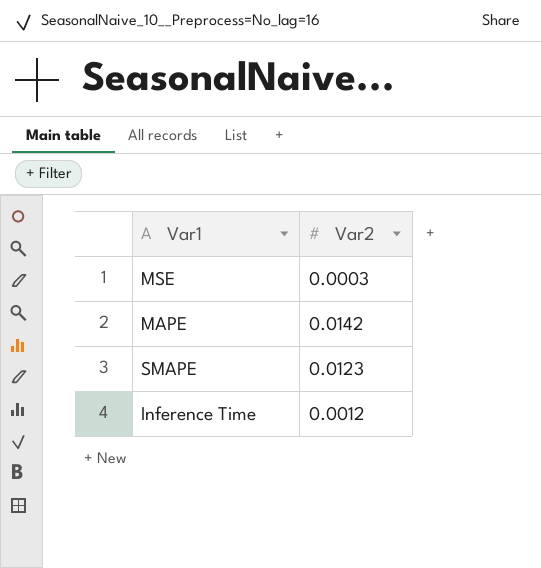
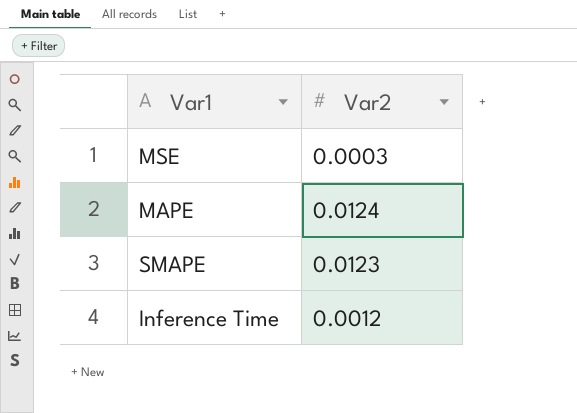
MAPE | Var2: 0.0142 -> 0.0124

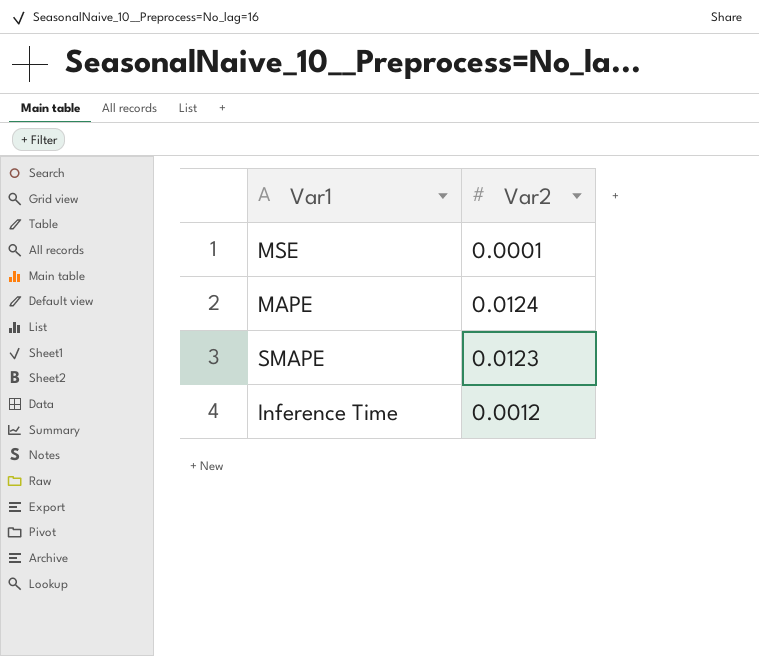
MSE | Var2: 0.0003 -> 0.0001

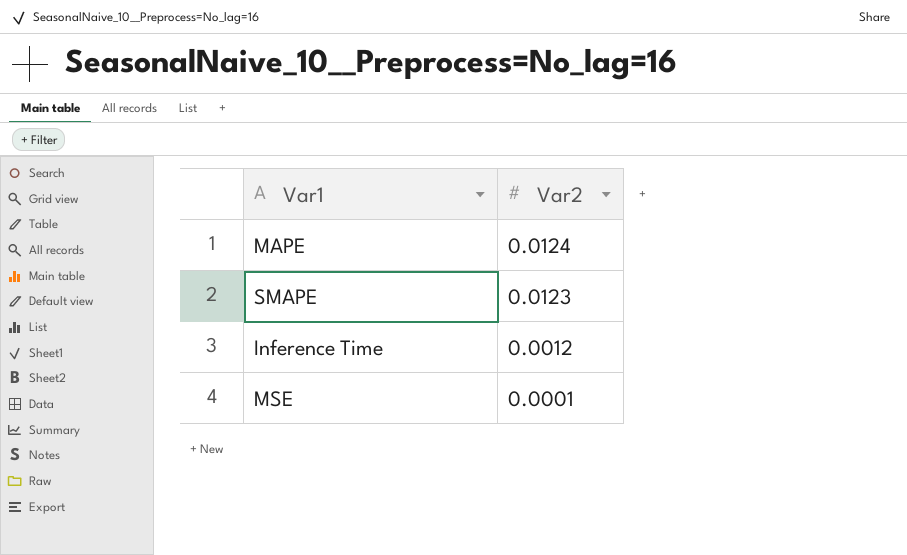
row order: none -> Var2 descending

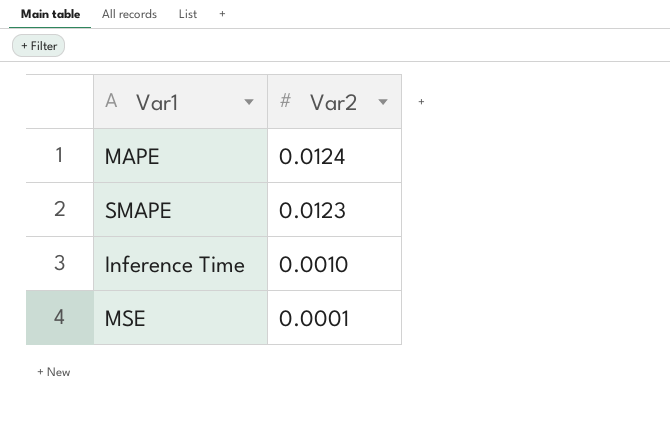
Inference Time | Var2: 0.0012 -> 0.0010

